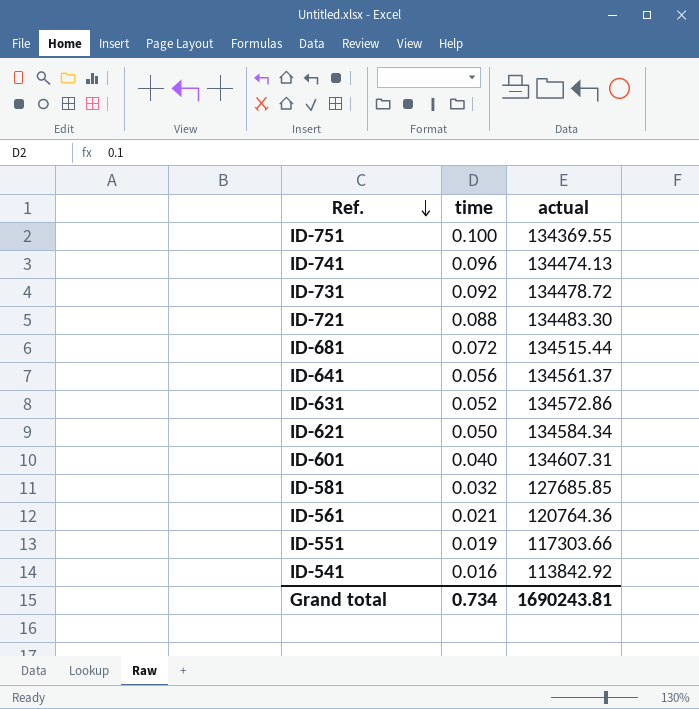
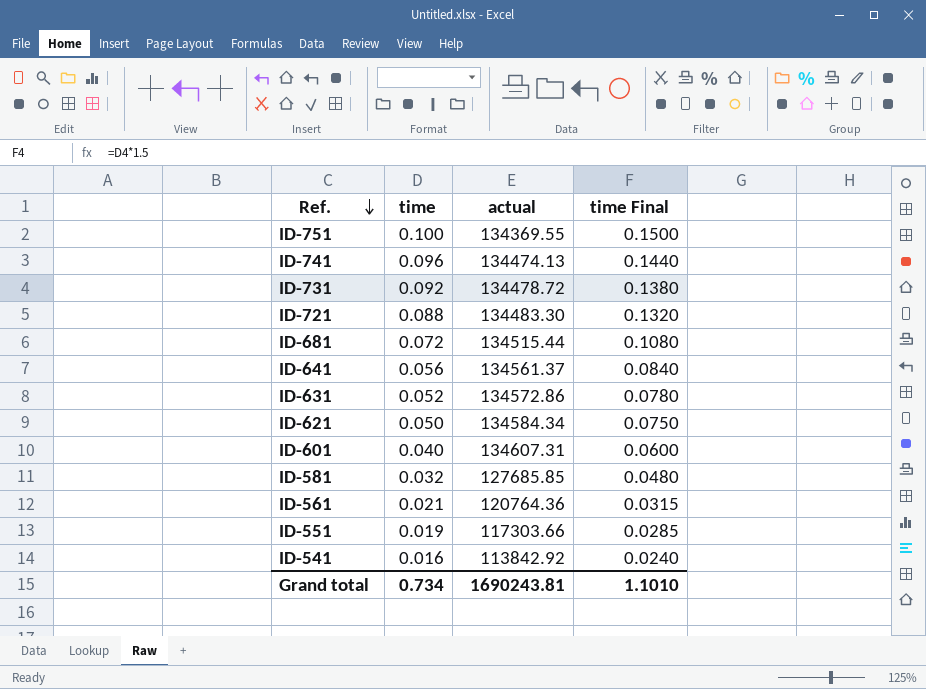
column time Final | formula: none -> [time] * 1.5

